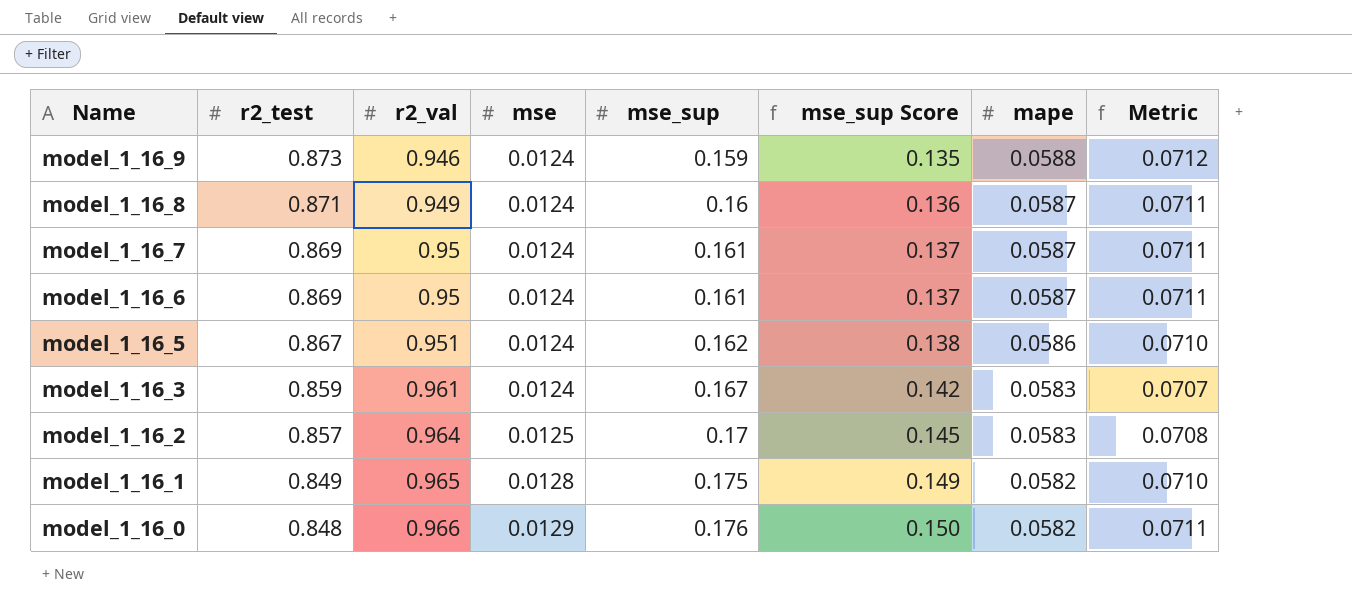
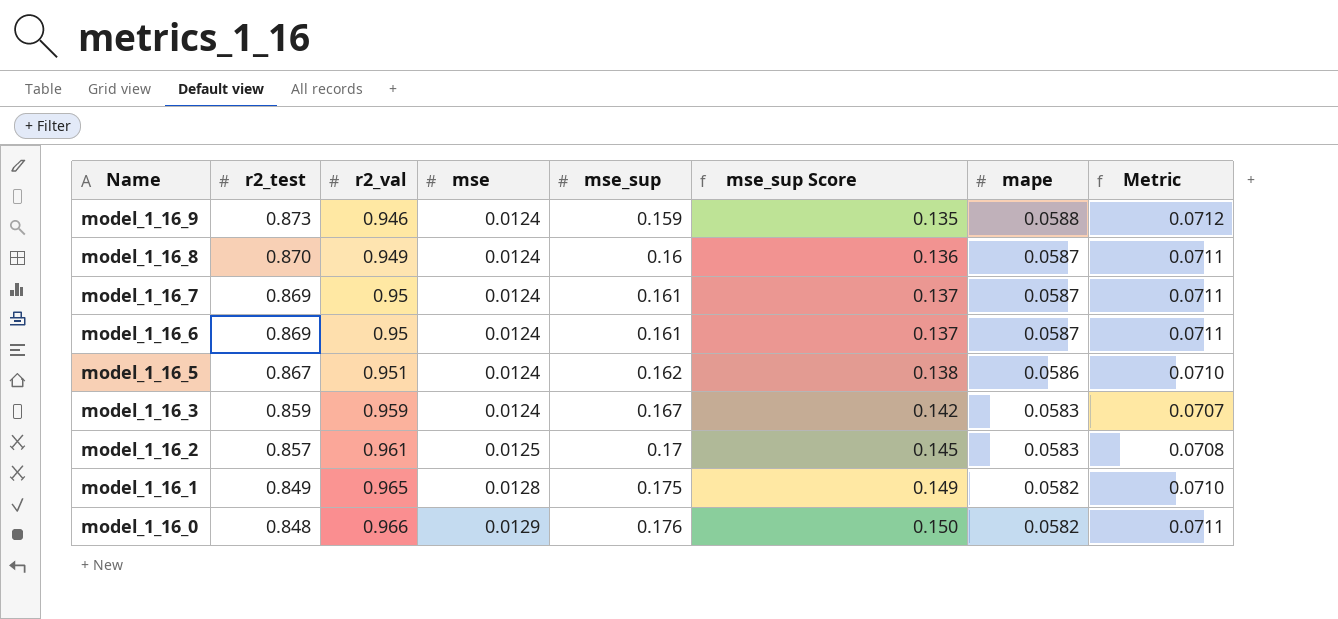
model_1_16_8 | r2_test: 0.871 -> 0.870
model_1_16_3 | r2_val: 0.961 -> 0.959
model_1_16_2 | r2_val: 0.964 -> 0.961

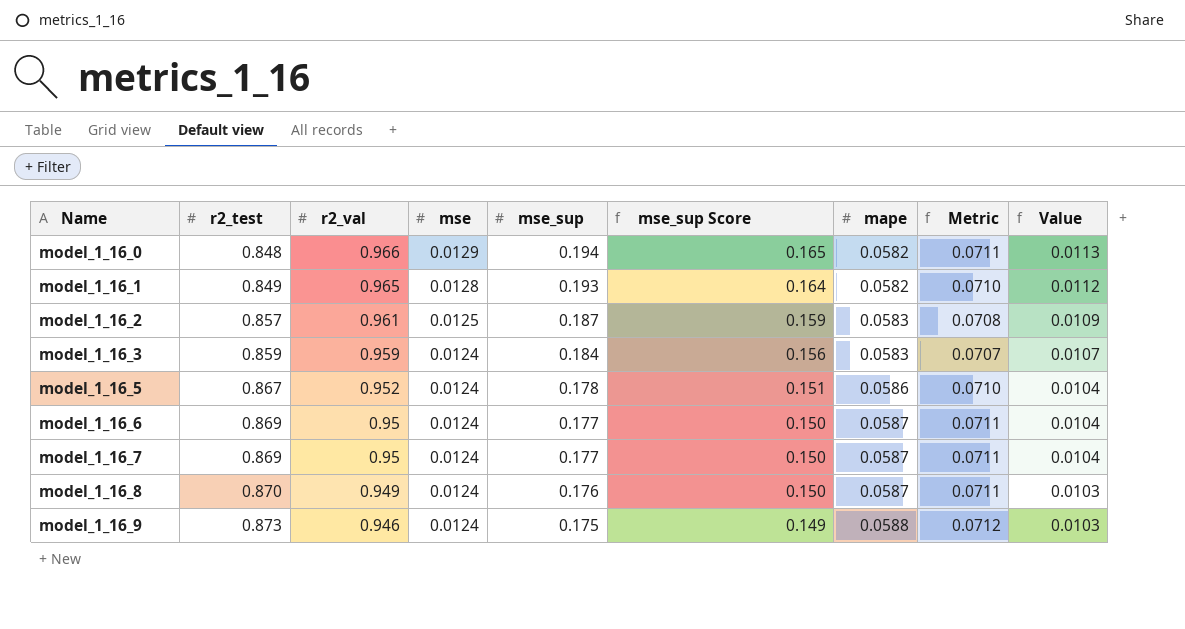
row order: Name descending -> Name ascending
column Value | formula: none -> [mse_sup] * [mape]
model_1_16_0 | mse_sup: 0.176 -> 0.194
model_1_16_0 | mse_sup Score: 0.150 -> 0.165
model_1_16_1 | mse_sup: 0.175 -> 0.193
model_1_16_1 | mse_sup Score: 0.149 -> 0.164
model_1_16_2 | mse_sup: 0.17 -> 0.187
model_1_16_2 | mse_sup Score: 0.145 -> 0.159
model_1_16_3 | mse_sup: 0.167 -> 0.184
model_1_16_3 | mse_sup Score: 0.142 -> 0.156
model_1_16_5 | r2_val: 0.951 -> 0.952
model_1_16_5 | mse_sup: 0.162 -> 0.178
model_1_16_5 | mse_sup Score: 0.138 -> 0.151
model_1_16_6 | mse_sup: 0.161 -> 0.177
model_1_16_6 | mse_sup Score: 0.137 -> 0.150
model_1_16_7 | mse_sup: 0.161 -> 0.177
model_1_16_7 | mse_sup Score: 0.137 -> 0.150
model_1_16_8 | mse_sup: 0.16 -> 0.176
model_1_16_8 | mse_sup Score: 0.136 -> 0.150
model_1_16_9 | mse_sup: 0.159 -> 0.175
model_1_16_9 | mse_sup Score: 0.135 -> 0.149

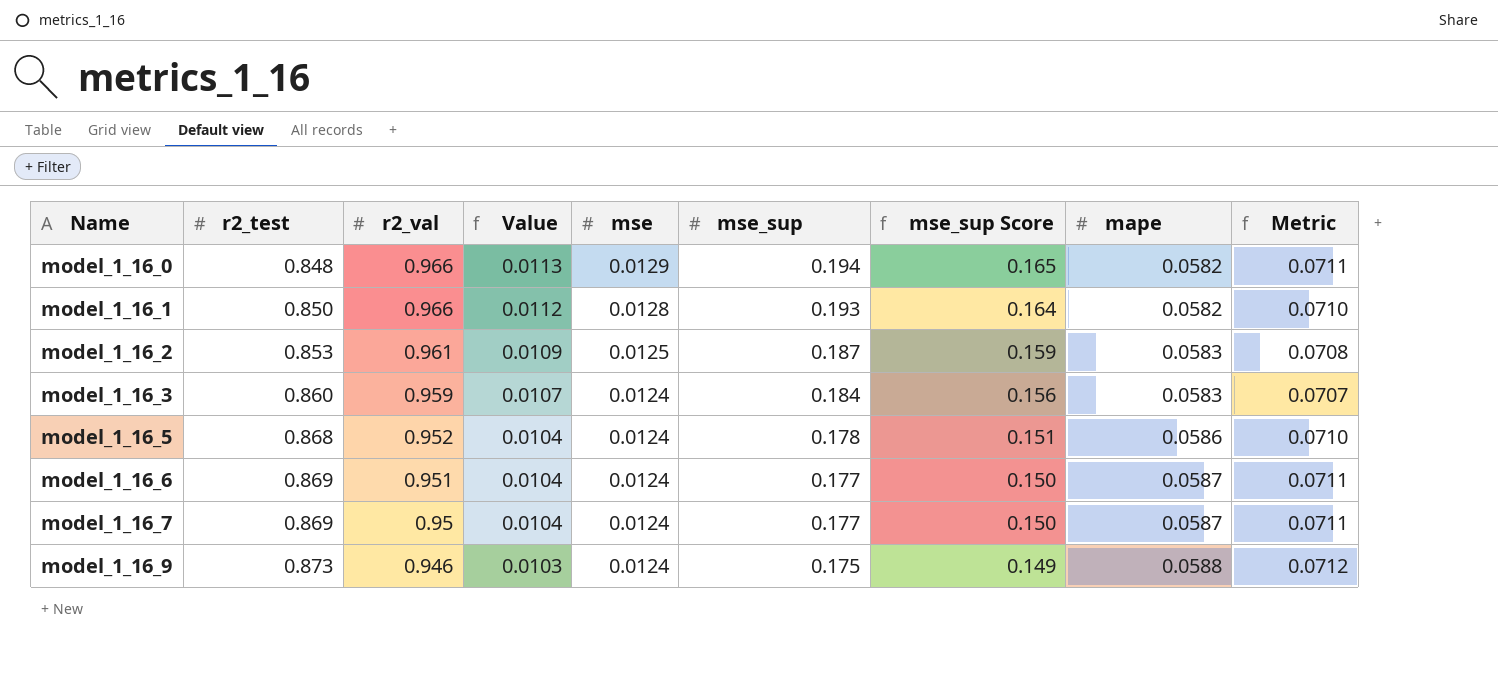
column Value | position: 9 -> 4
row model_1_16_8: 0.870 | 0.949 | 0.0124 | 0.176 | 0.150 | 0.0587 | 0.0711 | 0.0103 -> none
model_1_16_1 | r2_test: 0.849 -> 0.850
model_1_16_1 | r2_val: 0.965 -> 0.966
model_1_16_2 | r2_test: 0.857 -> 0.853
model_1_16_3 | r2_test: 0.859 -> 0.860
model_1_16_5 | r2_test: 0.867 -> 0.868
model_1_16_6 | r2_val: 0.95 -> 0.951

